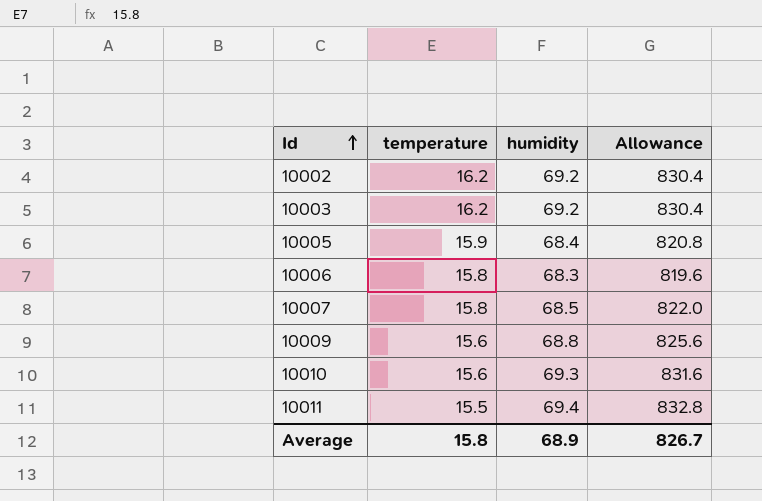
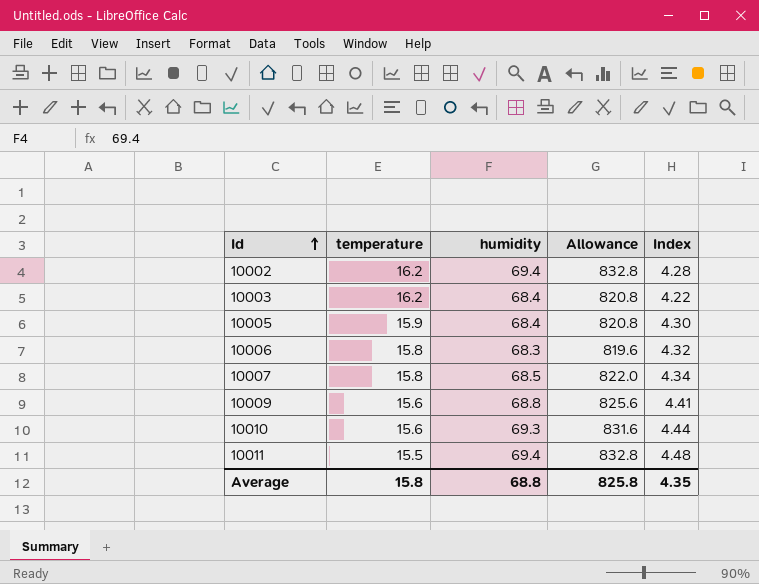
column Index | formula: none -> [humidity] / [temperature]
10002 | humidity: 69.2 -> 69.4
10002 | Allowance: 830.4 -> 832.8
10003 | humidity: 69.2 -> 68.4
10003 | Allowance: 830.4 -> 820.8
Average | humidity: 68.9 -> 68.8
Average | Allowance: 826.7 -> 825.8

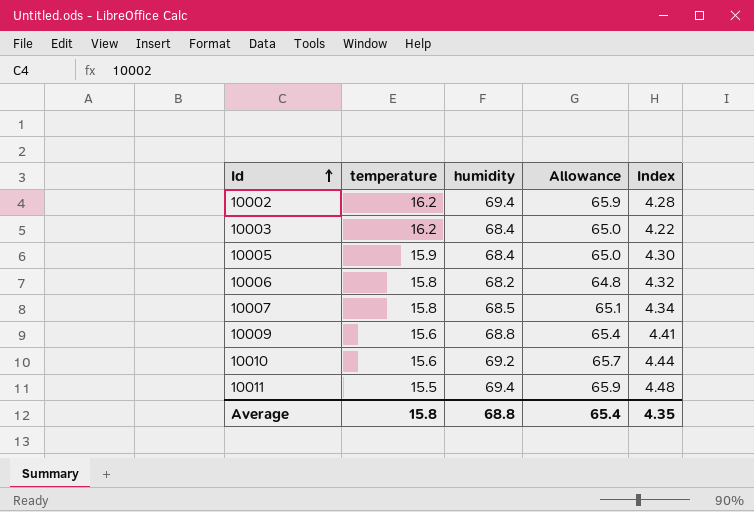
column Allowance | formula: [humidity] * 12 -> [humidity] * 0.95
10006 | humidity: 68.3 -> 68.2
10010 | humidity: 69.3 -> 69.2
Average | Allowance: 825.8 -> 65.4

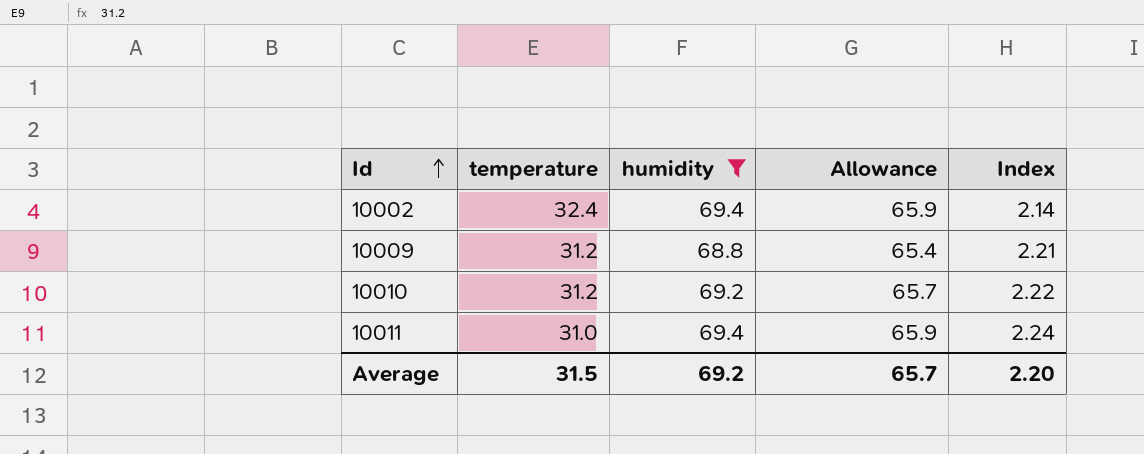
filter: none -> humidity >= 68.8
10002 | temperature: 16.2 -> 32.4
10002 | Index: 4.28 -> 2.14
10009 | temperature: 15.6 -> 31.2
10009 | Index: 4.41 -> 2.21
10010 | temperature: 15.6 -> 31.2
10010 | Index: 4.44 -> 2.22
10011 | temperature: 15.5 -> 31.0
10011 | Index: 4.48 -> 2.24
Average | temperature: 15.8 -> 31.5
Average | humidity: 68.8 -> 69.2
Average | Allowance: 65.4 -> 65.7
Average | Index: 4.35 -> 2.20

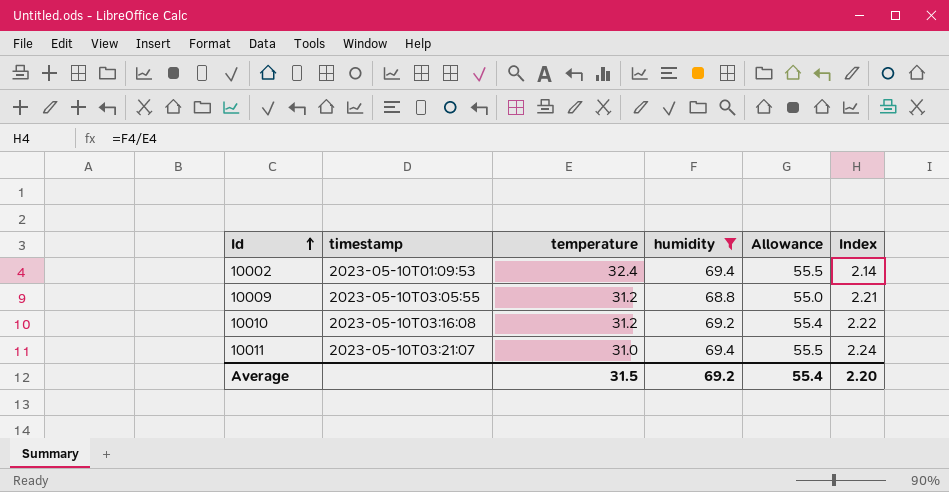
column timestamp | position: none -> 2
column Allowance | formula: [humidity] * 0.95 -> [humidity] * 0.8
Average | Allowance: 65.7 -> 55.4

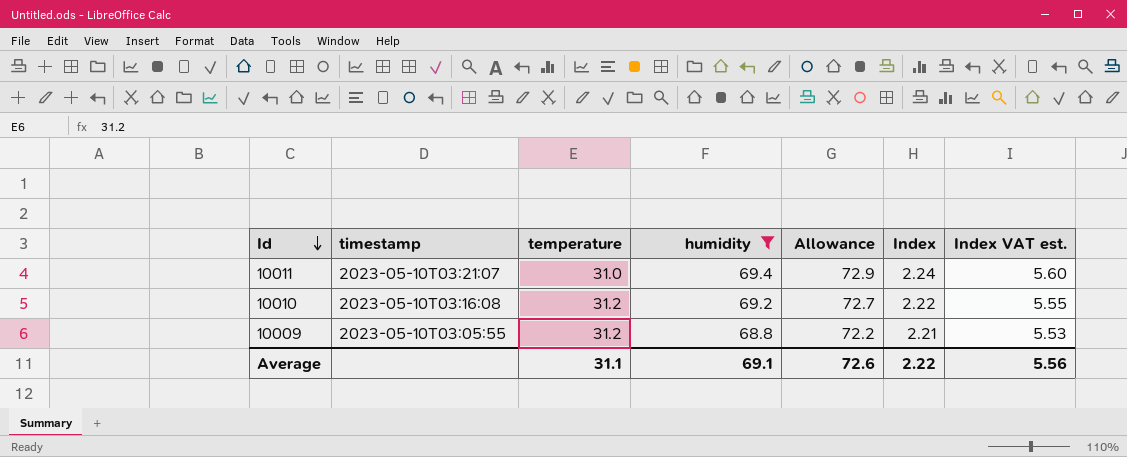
row order: Id ascending -> Id descending
column Allowance | formula: [humidity] * 0.8 -> [humidity] * 1.05
column Index VAT est. | formula: none -> [Index] * 2.5
row 10002: 2023-05-10T01:09:53 | 32.4 | 69.4 | 55.5 | 2.14 -> none
Average | temperature: 31.5 -> 31.1
Average | humidity: 69.2 -> 69.1
Average | Allowance: 55.4 -> 72.6
Average | Index: 2.20 -> 2.22

